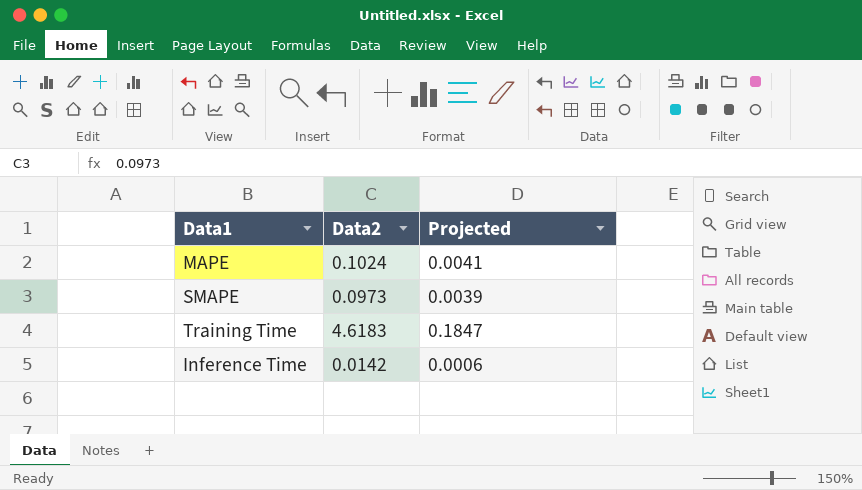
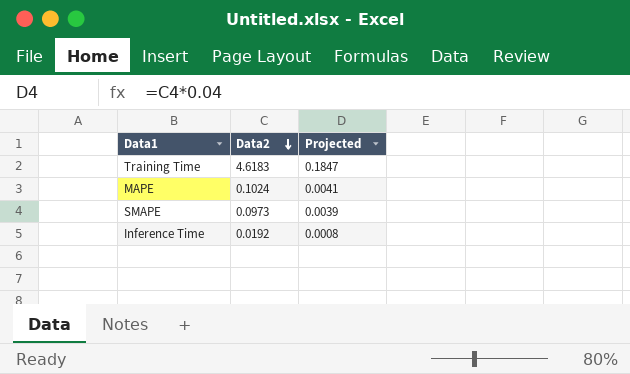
row order: none -> Data2 descending
Inference Time | Data2: 0.0142 -> 0.0192
Inference Time | Projected: 0.0006 -> 0.0008

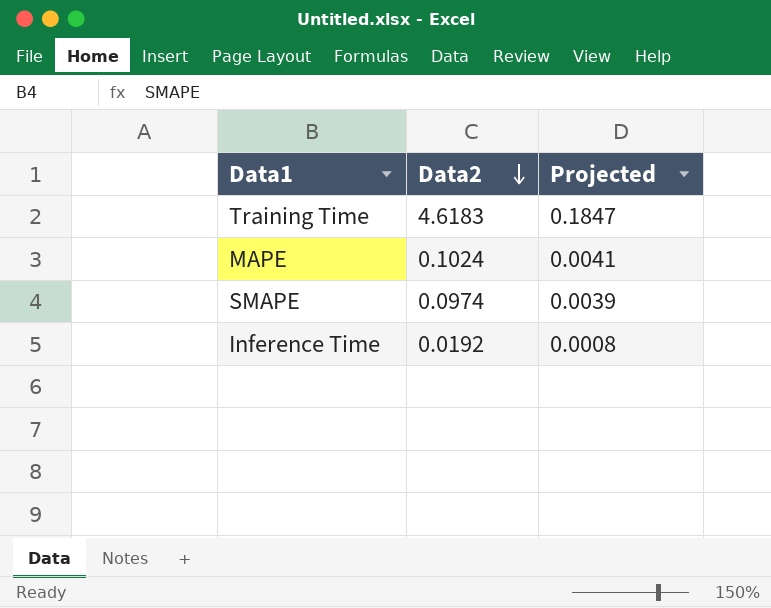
SMAPE | Data2: 0.0973 -> 0.0974

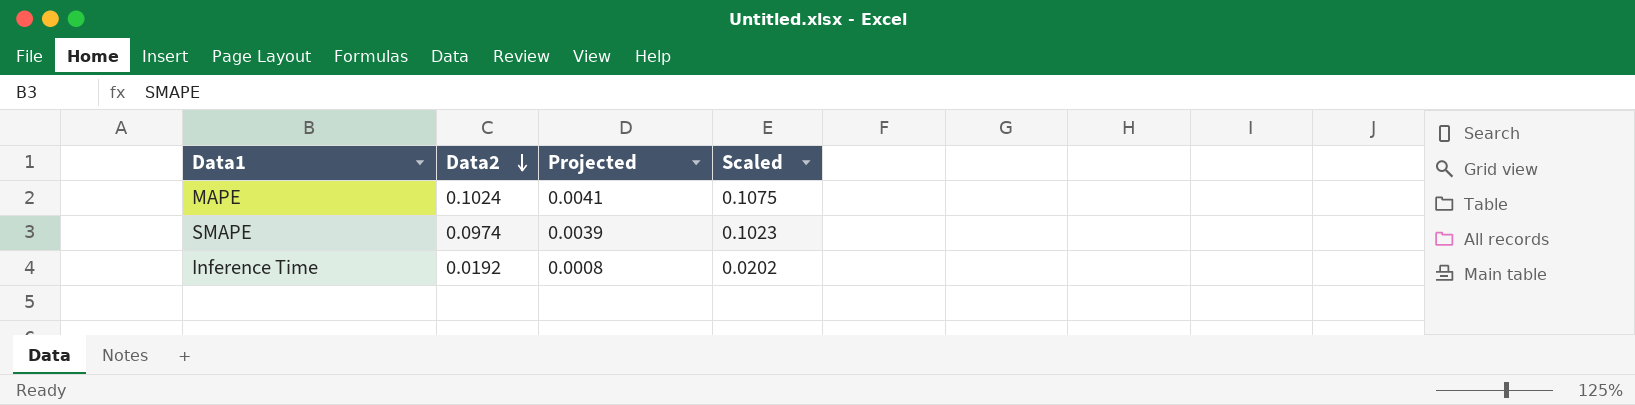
column Scaled | formula: none -> [Data2] * 1.05
row Training Time: 4.6183 | 0.1847 -> none

